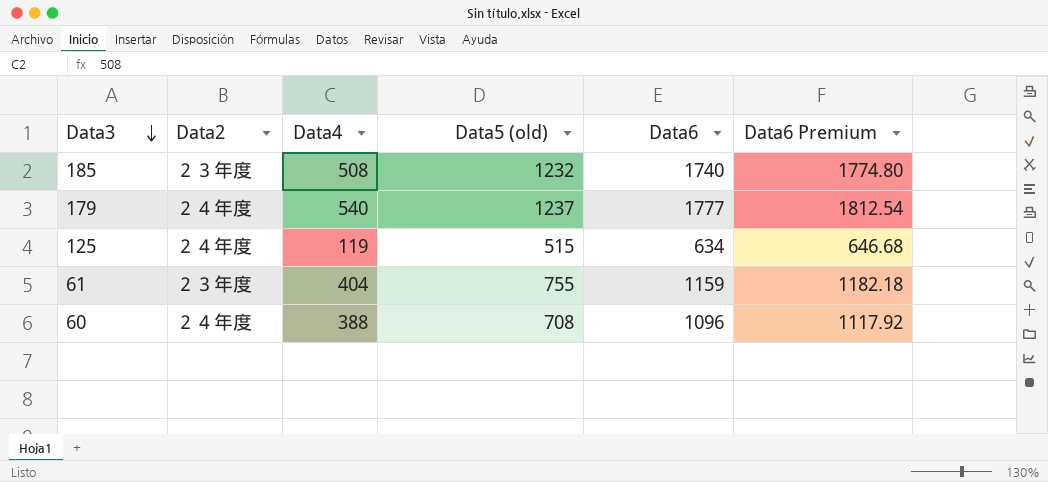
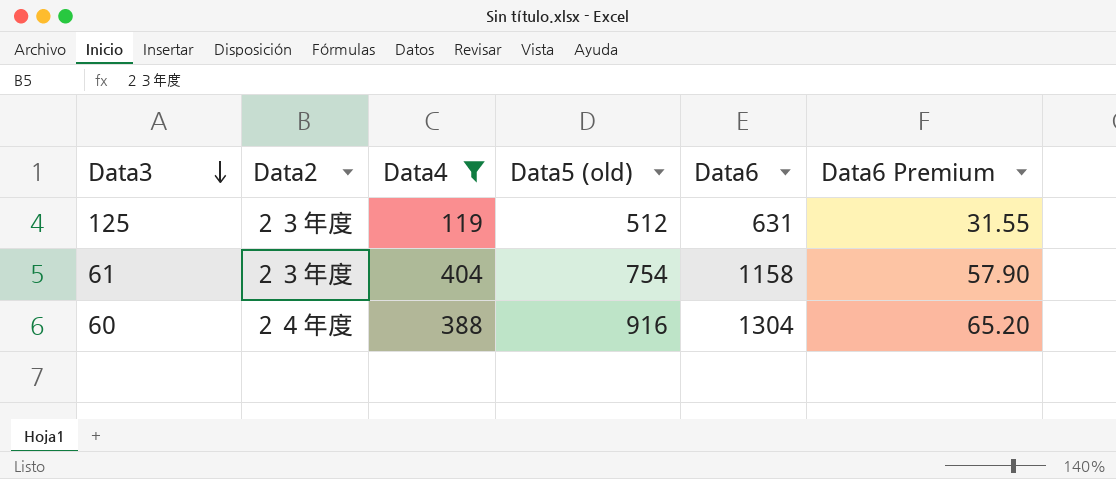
filter: none -> Data4 <= 404
column Data6 Premium | formula: [Data6] * 1.02 -> [Data6] * 0.05
125 | Data2: ２４年度 -> ２３年度
125 | Data5 (old): 515 -> 512
125 | Data6: 634 -> 631
61 | Data5 (old): 755 -> 754
61 | Data6: 1159 -> 1158
60 | Data5 (old): 708 -> 916
60 | Data6: 1096 -> 1304

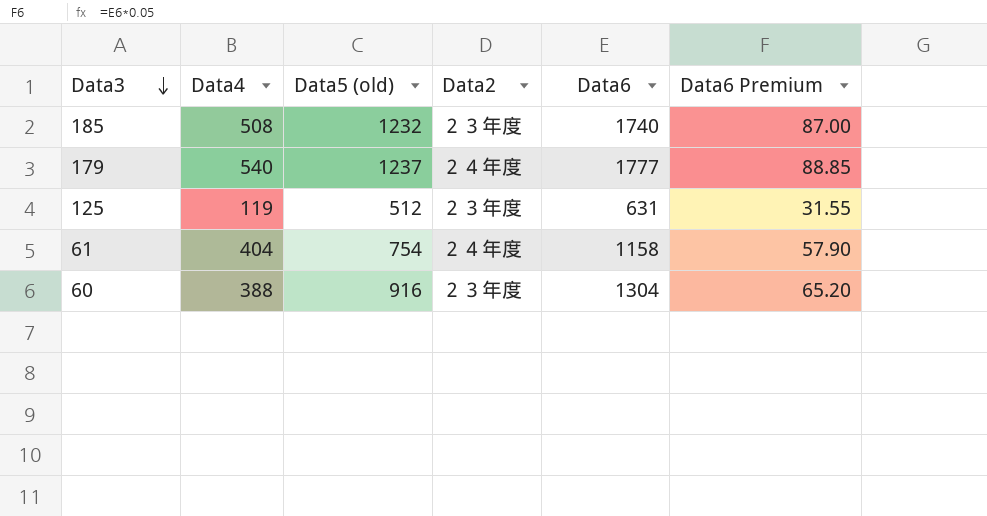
filter: Data4 <= 404 -> none
column Data2 | position: 2 -> 4
61 | Data2: ２３年度 -> ２４年度
60 | Data2: ２４年度 -> ２３年度

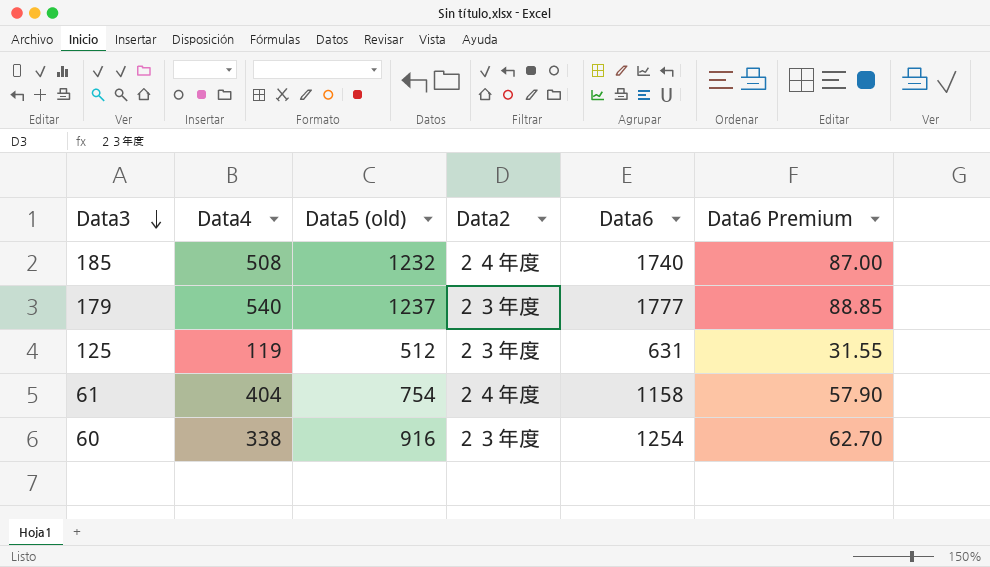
185 | Data2: ２３年度 -> ２４年度
179 | Data2: ２４年度 -> ２３年度
60 | Data4: 388 -> 338
60 | Data6: 1304 -> 1254
60 | Data6 Premium: 65.20 -> 62.70

